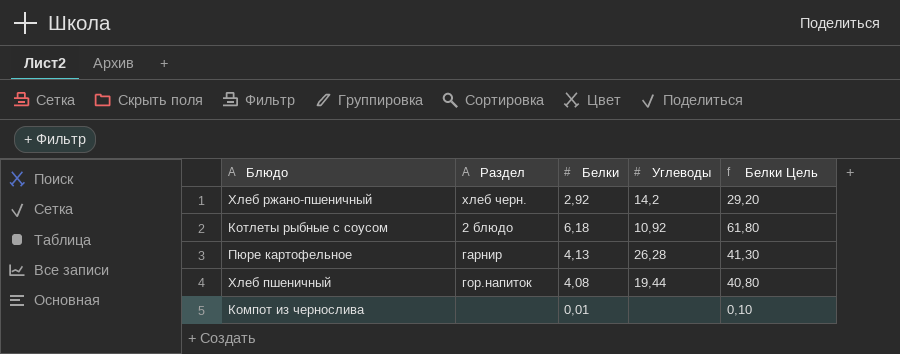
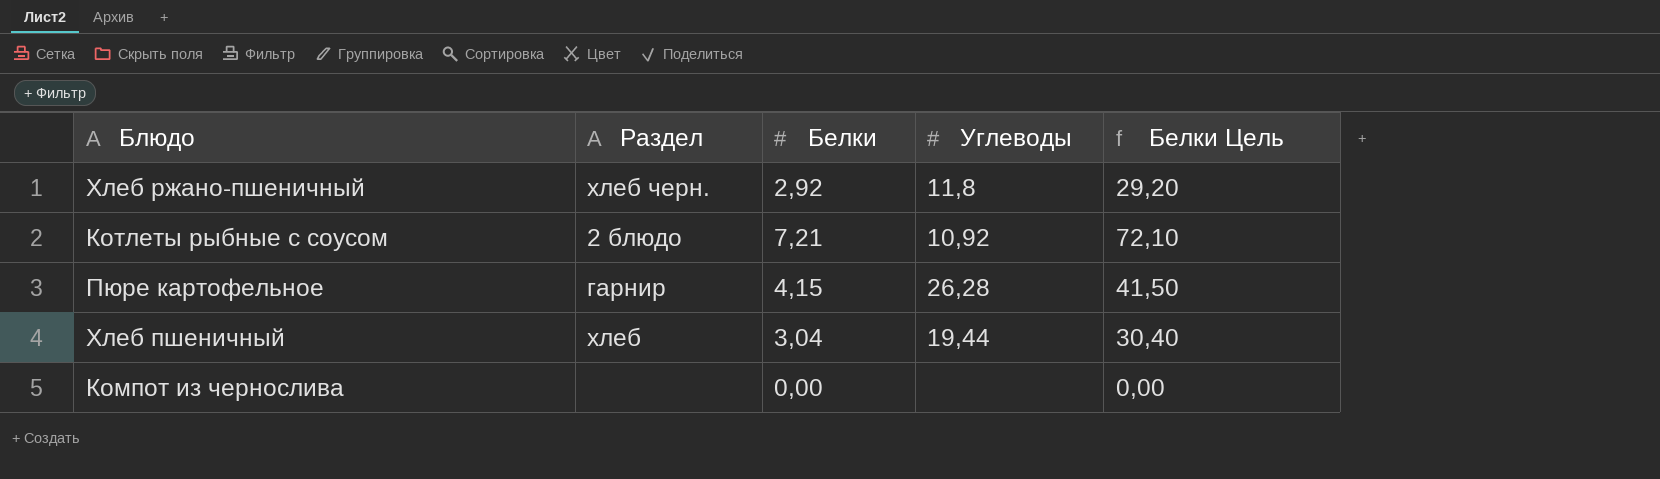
Хлеб ржано-пшеничный | Углеводы: 14,2 -> 11,8
Котлеты рыбные с соусом | Белки: 6,18 -> 7,21
Котлеты рыбные с соусом | Белки Цель: 61,80 -> 72,10
Пюре картофельное | Белки: 4,13 -> 4,15
Пюре картофельное | Белки Цель: 41,30 -> 41,50
Хлеб пшеничный | Раздел: гор.напиток -> хлеб
Хлеб пшеничный | Белки: 4,08 -> 3,04
Хлеб пшеничный | Белки Цель: 40,80 -> 30,40
Компот из чернослива | Белки: 0,01 -> 0,00
Компот из чернослива | Белки Цель: 0,10 -> 0,00

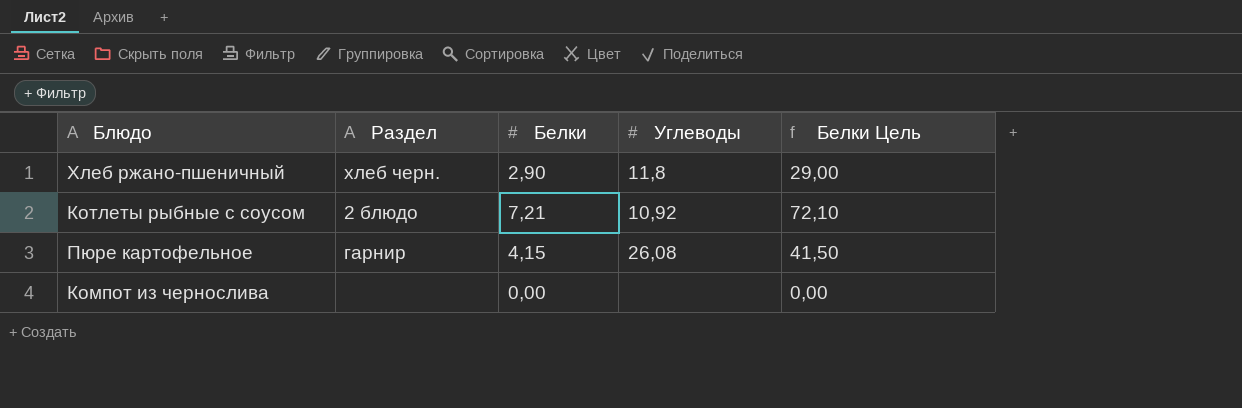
row Хлеб пшеничный: хлеб | 3,04 | 19,44 | 30,40 -> none
Хлеб ржано-пшеничный | Белки: 2,92 -> 2,90
Хлеб ржано-пшеничный | Белки Цель: 29,20 -> 29,00
Пюре картофельное | Углеводы: 26,28 -> 26,08

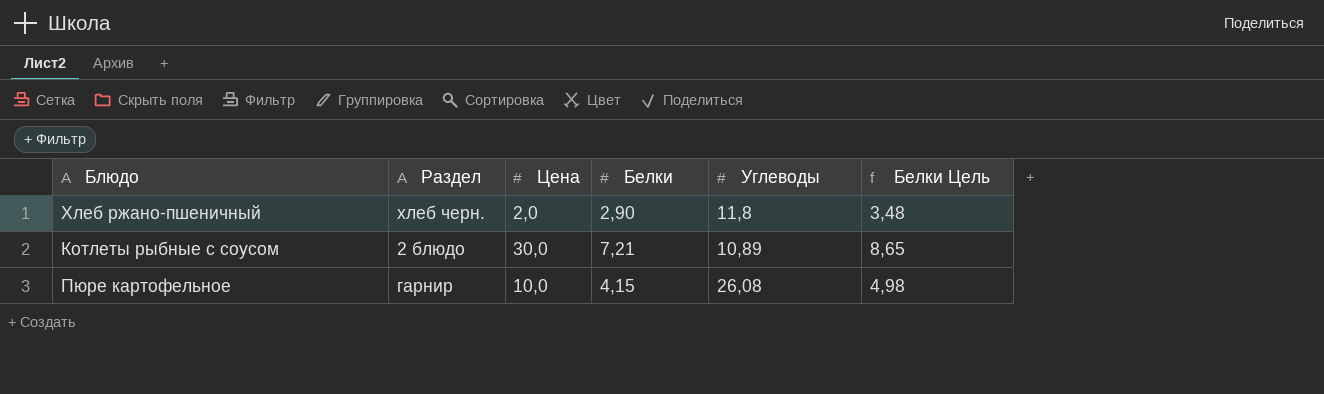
column Цена | position: none -> 3
column Белки Цель | formula: [Белки] * 10 -> [Белки] * 1,2
row Компот из чернослива: none | 0,00 | none | 0,00 -> none
Котлеты рыбные с соусом | Углеводы: 10,92 -> 10,89

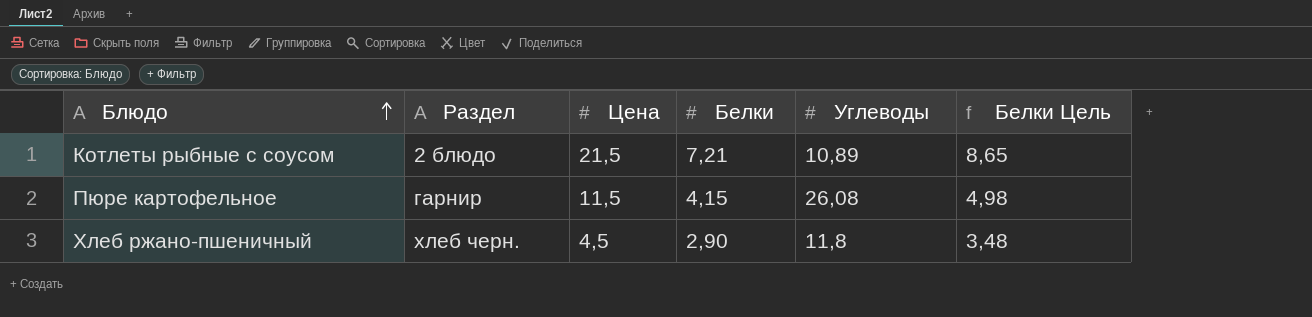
row order: none -> Блюдо ascending
Котлеты рыбные с соусом | Цена: 30,0 -> 21,5
Пюре картофельное | Цена: 10,0 -> 11,5
Хлеб ржано-пшеничный | Цена: 2,0 -> 4,5

